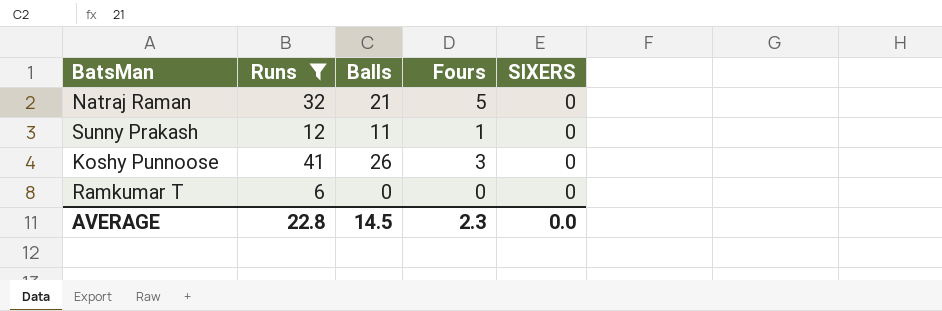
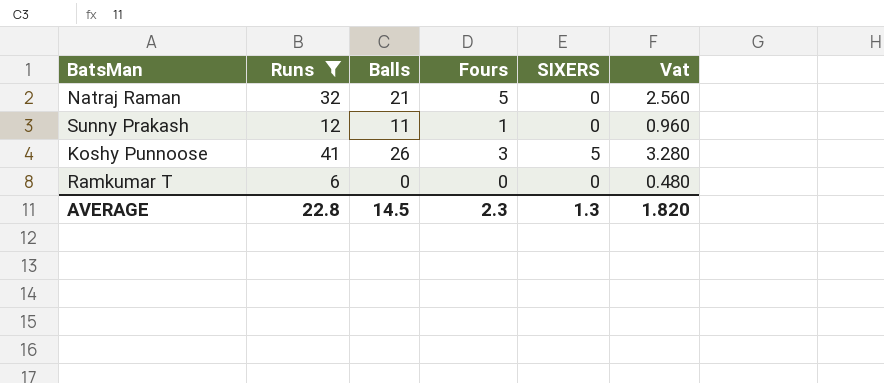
column Vat | formula: none -> [Runs] * 0.08
Koshy Punnoose | SIXERS: 0 -> 5
AVERAGE | SIXERS: 0.0 -> 1.3

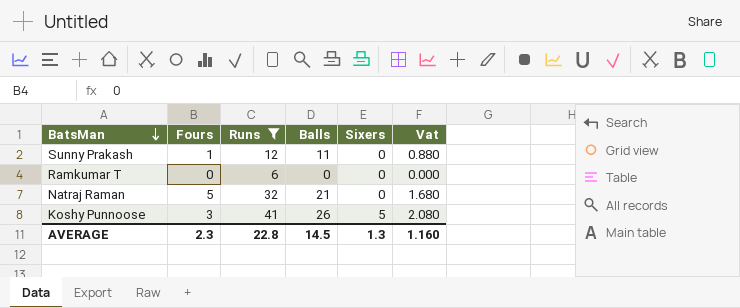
row order: none -> BatsMan descending
column Fours | position: 4 -> 2
column name: SIXERS -> Sixers
column Vat | formula: [Runs] * 0.08 -> [Balls] * 0.08
AVERAGE | Vat: 1.820 -> 1.160

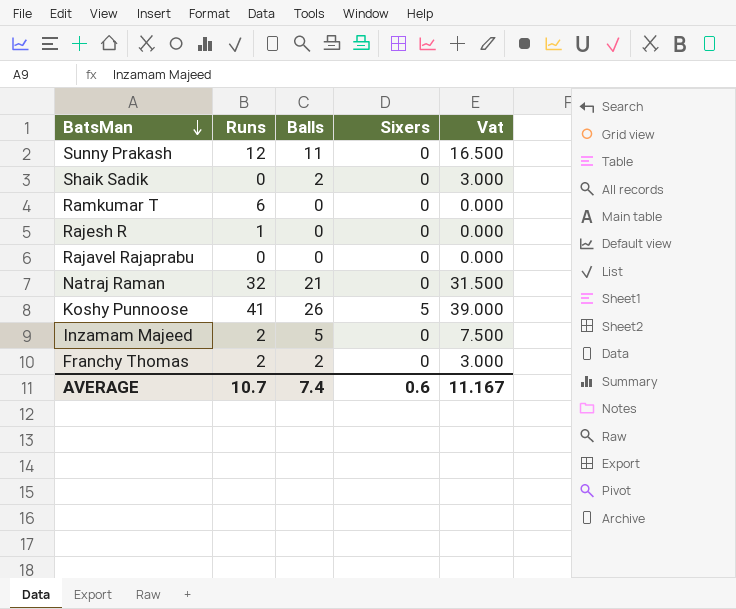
filter: Runs >= 6 -> none
column Fours | position: 2 -> none
column Vat | formula: [Balls] * 0.08 -> [Balls] * 1.5
AVERAGE | Runs: 22.8 -> 10.7
AVERAGE | Balls: 14.5 -> 7.4
AVERAGE | Sixers: 1.3 -> 0.6
AVERAGE | Vat: 1.160 -> 11.167

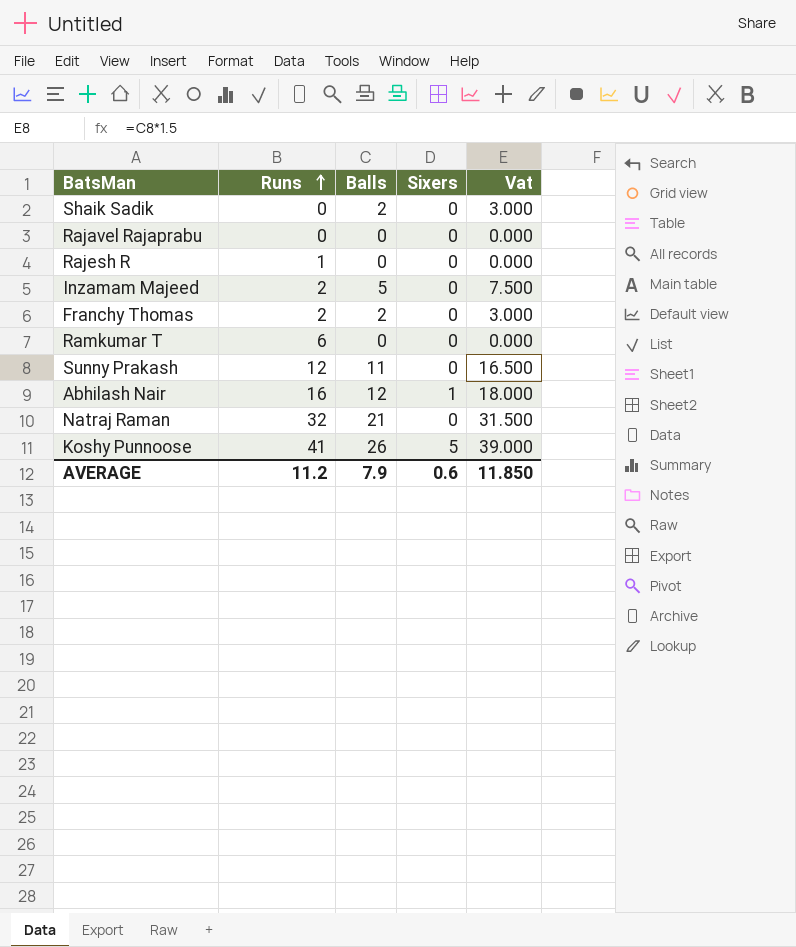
row order: BatsMan descending -> Runs ascending
row Abhilash Nair: none -> 16 | 12 | 1 | 18.000
AVERAGE | Runs: 10.7 -> 11.2
AVERAGE | Balls: 7.4 -> 7.9
AVERAGE | Vat: 11.167 -> 11.850

